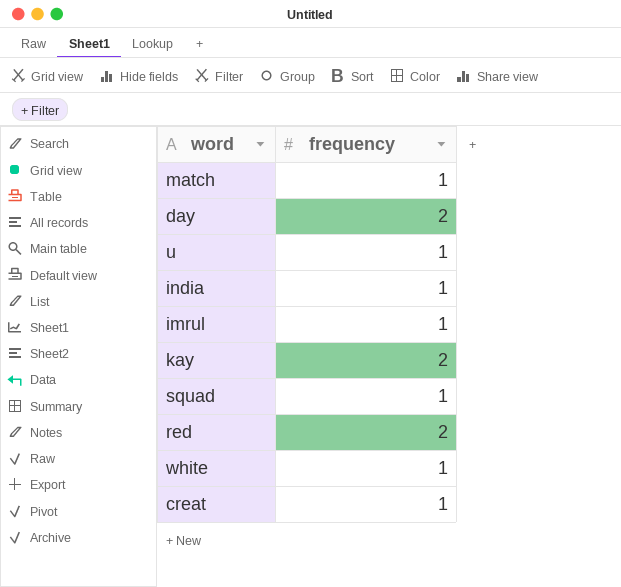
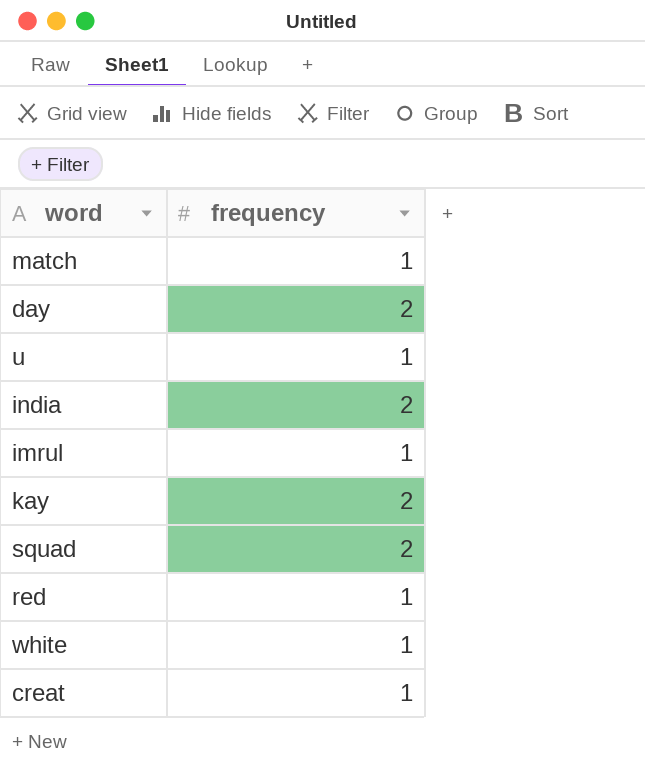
india | frequency: 1 -> 2
squad | frequency: 1 -> 2
red | frequency: 2 -> 1

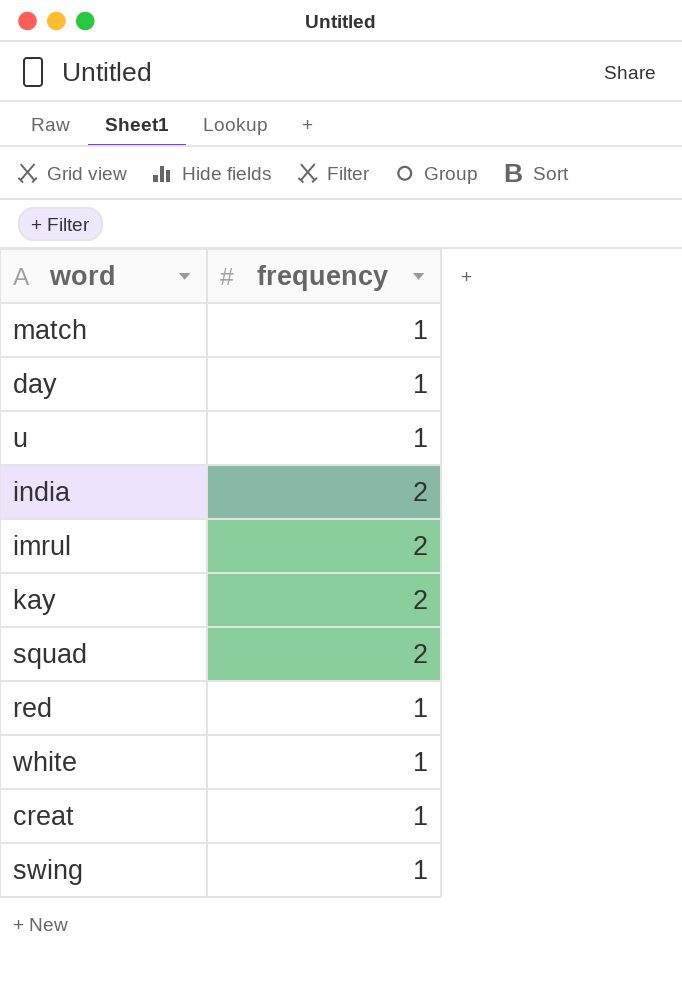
day | frequency: 2 -> 1
imrul | frequency: 1 -> 2
row swing: none -> 1

